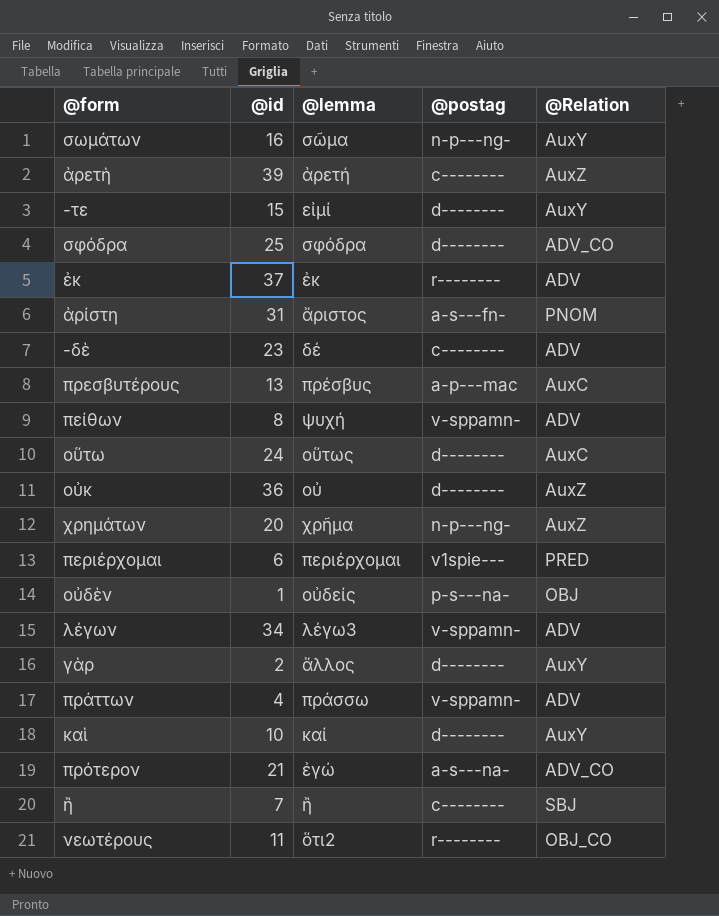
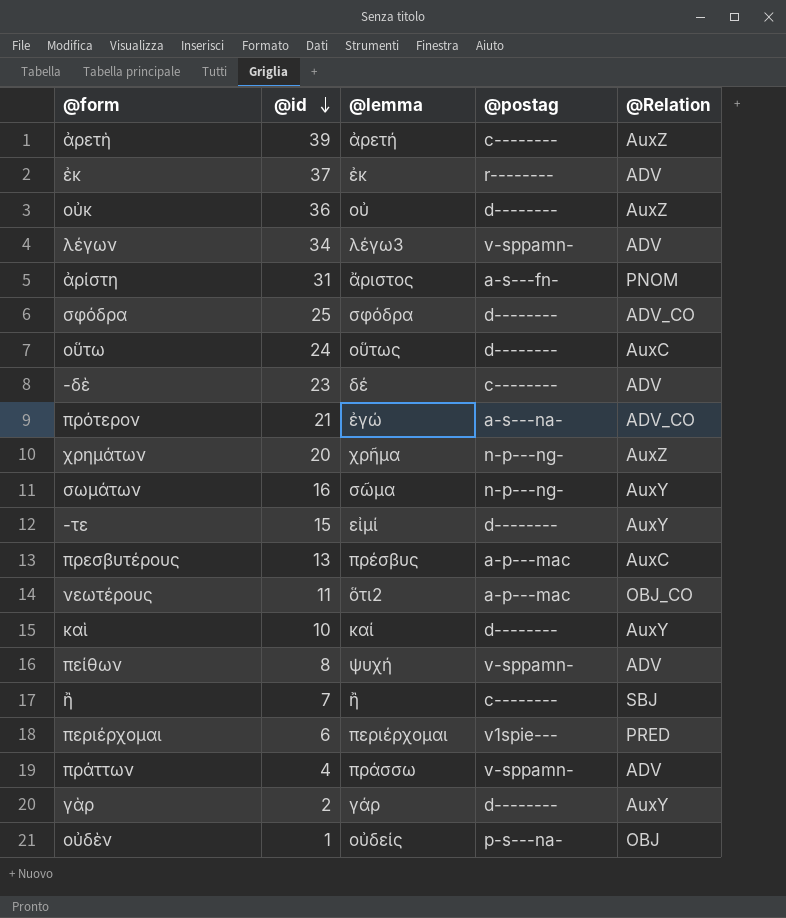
row order: none -> @id descending
νεωτέρους | @postag: r-------- -> a-p---mac
γὰρ | @lemma: ἄλλος -> γάρ

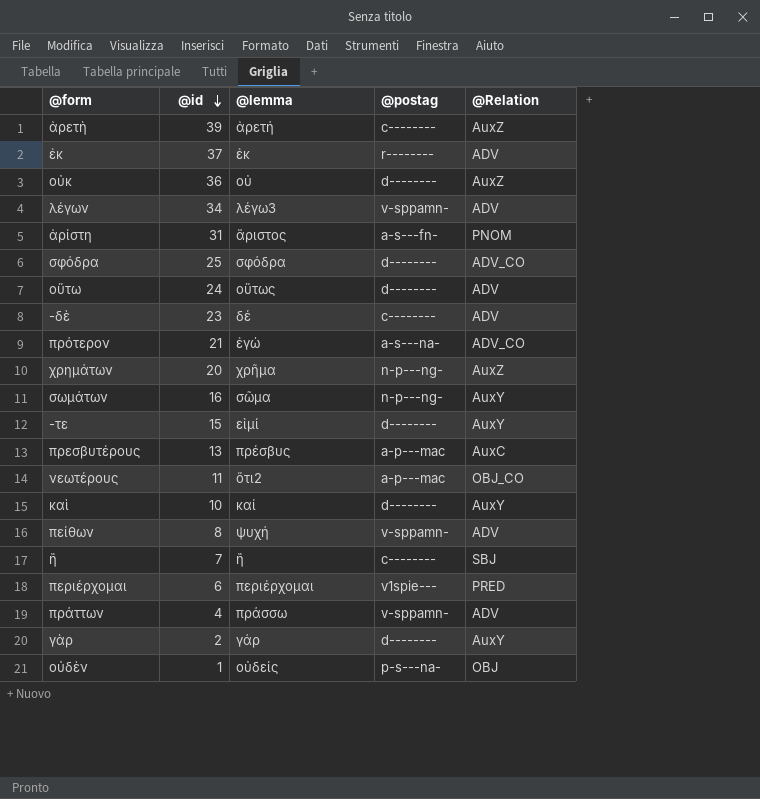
οὕτω | @Relation: AuxC -> ADV

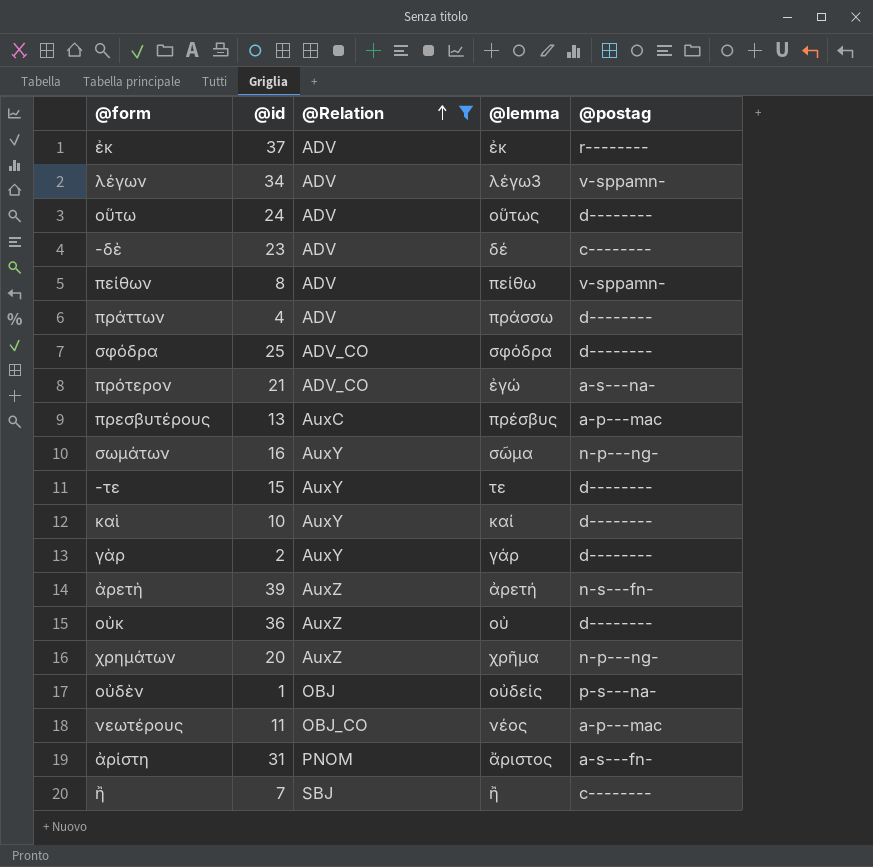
filter: none -> @Relation != PRED
row order: @id descending -> @Relation ascending
column @Relation | position: 5 -> 3
πείθων | @lemma: ψυχή -> πείθω
πράττων | @postag: v-sppamn- -> d--------
-τε | @lemma: εἰμί -> τε
ἀρετὴ | @postag: c-------- -> n-s---fn-
νεωτέρους | @lemma: ὅτι2 -> νέος

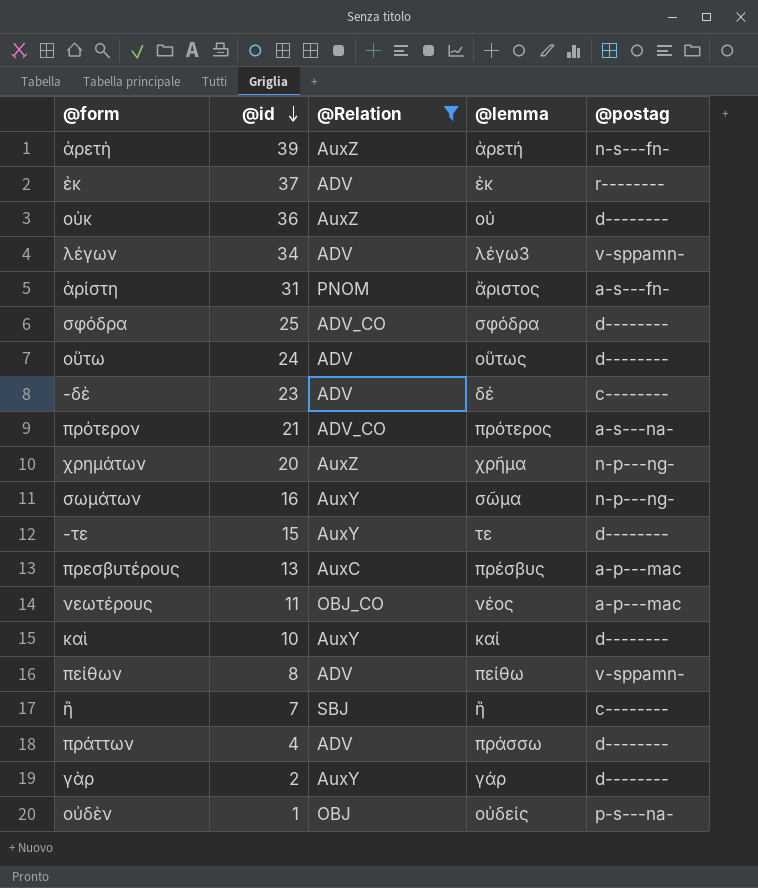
row order: @Relation ascending -> @id descending
πρότερον | @lemma: ἐγώ -> πρότερος

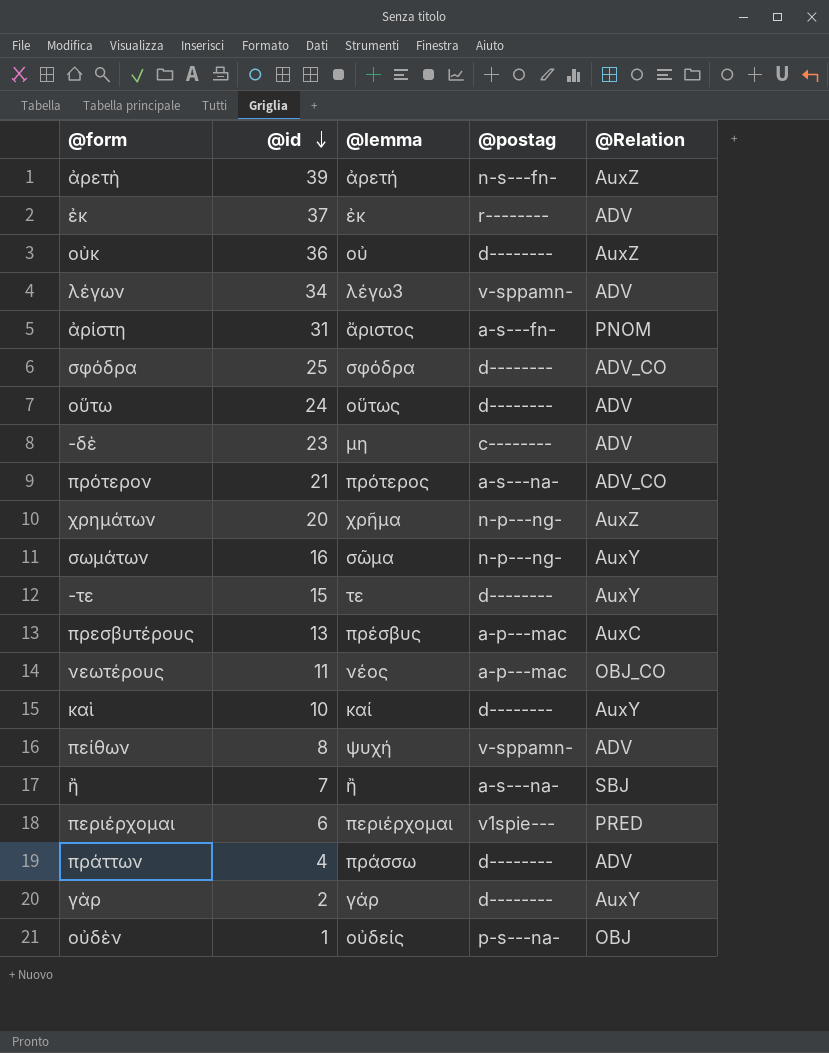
filter: @Relation != PRED -> none
column @Relation | position: 3 -> 5
-δὲ | @lemma: δέ -> μη
πείθων | @lemma: πείθω -> ψυχή
ἢ | @postag: c-------- -> a-s---na-

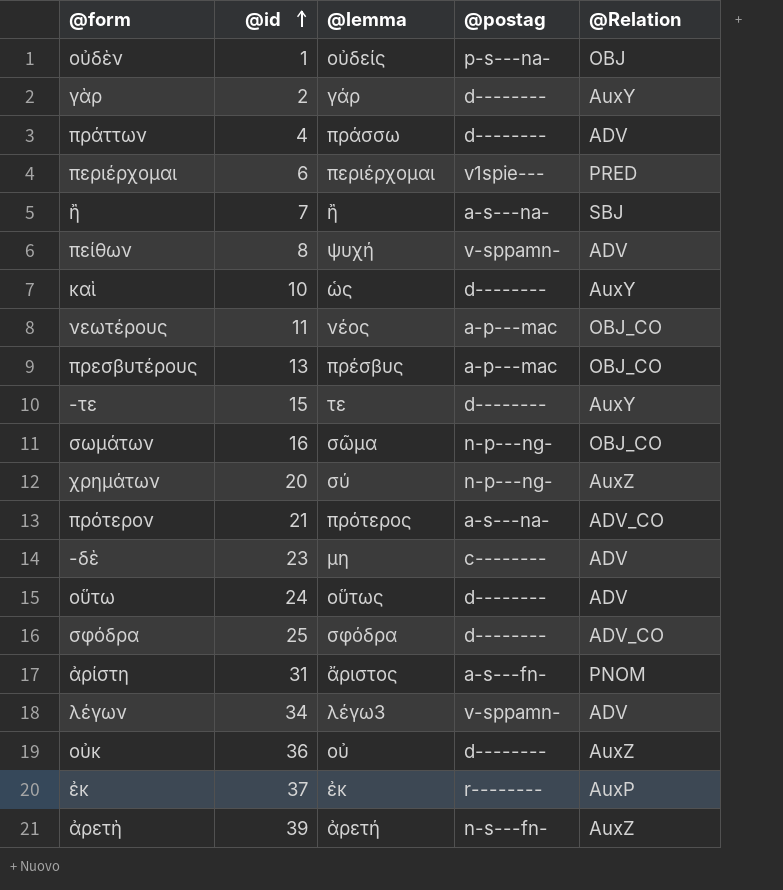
row order: @id descending -> @id ascending
καὶ | @lemma: καί -> ὡς
πρεσβυτέρους | @Relation: AuxC -> OBJ_CO
σωμάτων | @Relation: AuxY -> OBJ_CO
χρημάτων | @lemma: χρῆμα -> σύ
ἐκ | @Relation: ADV -> AuxP

